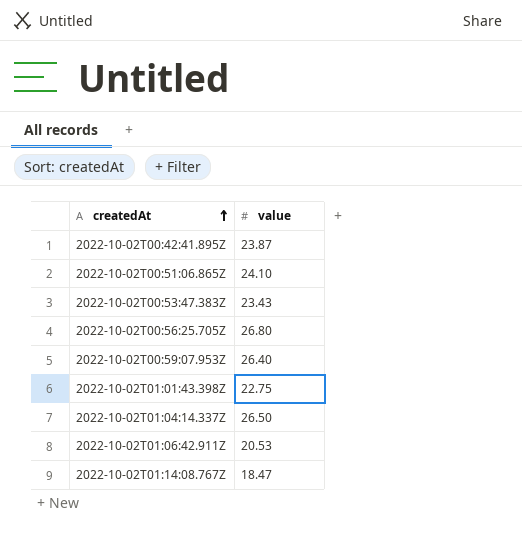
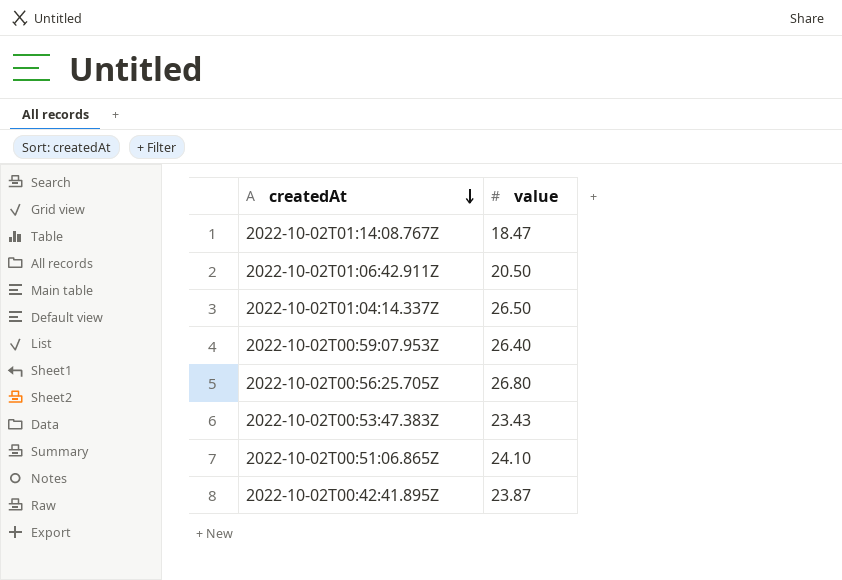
row order: createdAt ascending -> createdAt descending
row 2022-10-02T01:01:43.398Z: 22.75 -> none
2022-10-02T01:06:42.911Z | value: 20.53 -> 20.50

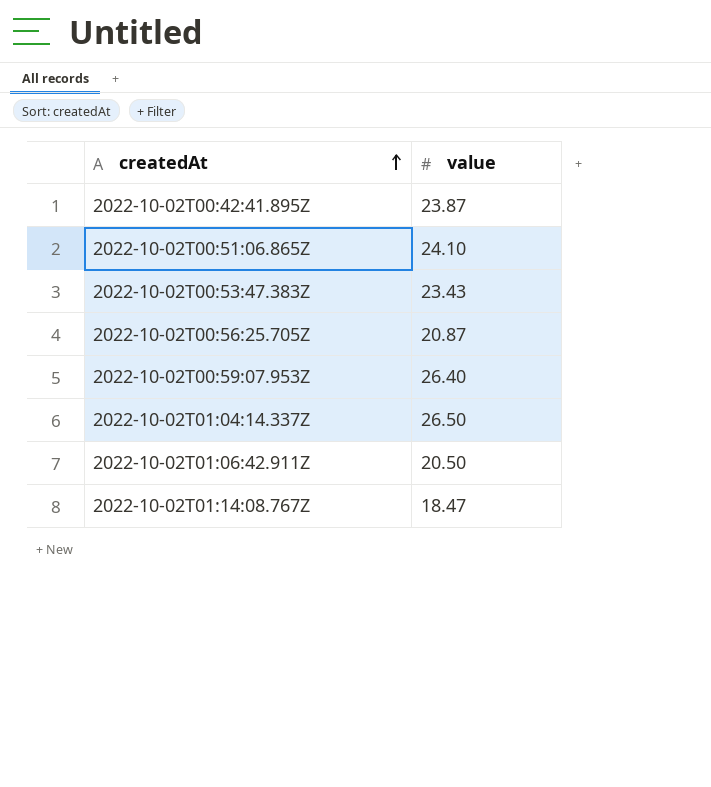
row order: createdAt descending -> createdAt ascending
2022-10-02T00:56:25.705Z | value: 26.80 -> 20.87

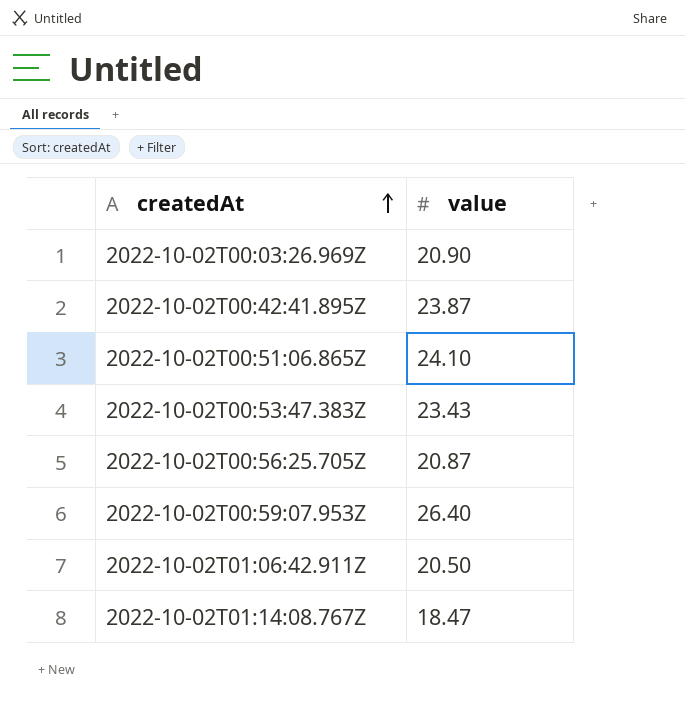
row 2022-10-02T01:04:14.337Z: 26.50 -> none
row 2022-10-02T00:03:26.969Z: none -> 20.90

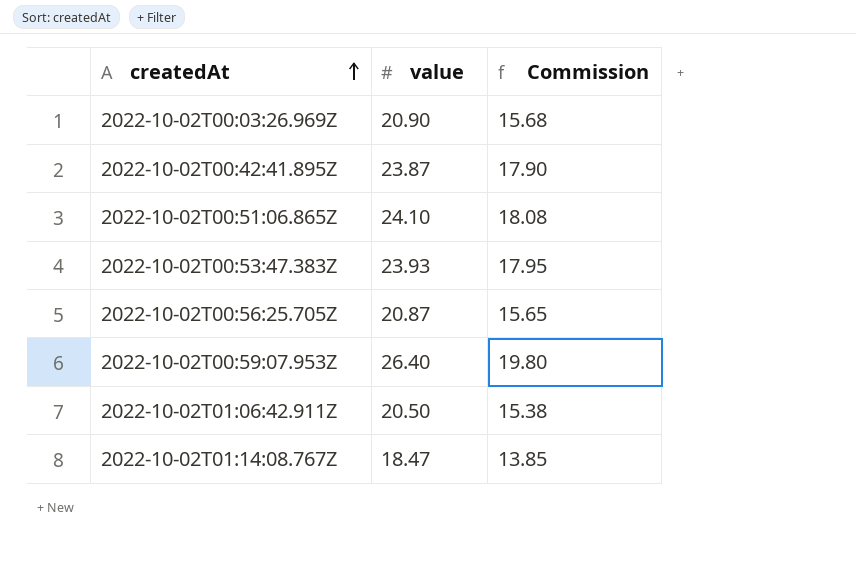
column Commission | formula: none -> [value] * 0.75
2022-10-02T00:53:47.383Z | value: 23.43 -> 23.93

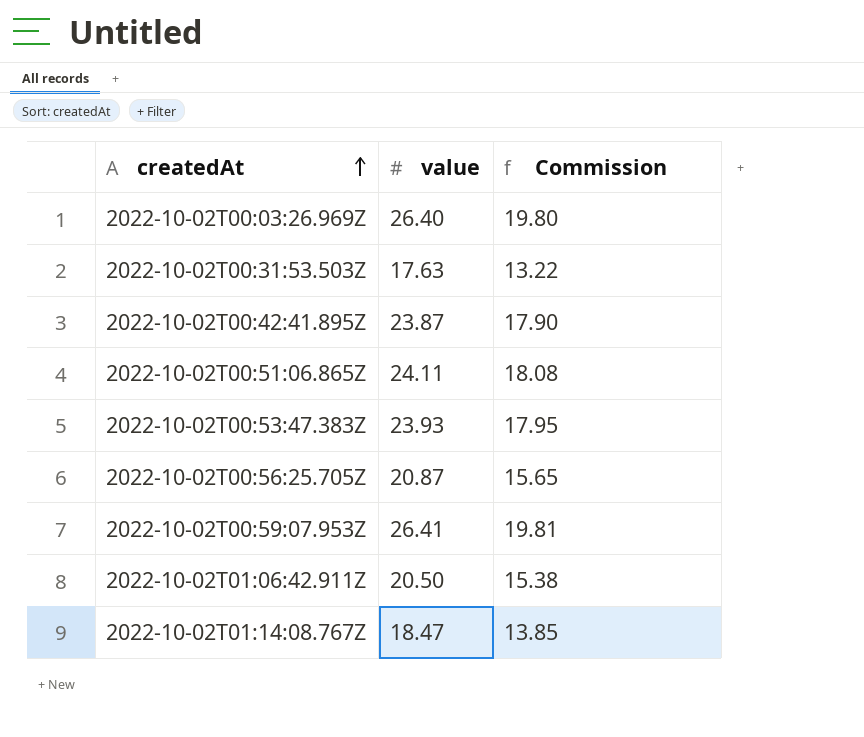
2022-10-02T00:03:26.969Z | value: 20.90 -> 26.40
2022-10-02T00:03:26.969Z | Commission: 15.68 -> 19.80
row 2022-10-02T00:31:53.503Z: none -> 17.63 | 13.22
2022-10-02T00:51:06.865Z | value: 24.10 -> 24.11
2022-10-02T00:59:07.953Z | value: 26.40 -> 26.41
2022-10-02T00:59:07.953Z | Commission: 19.80 -> 19.81

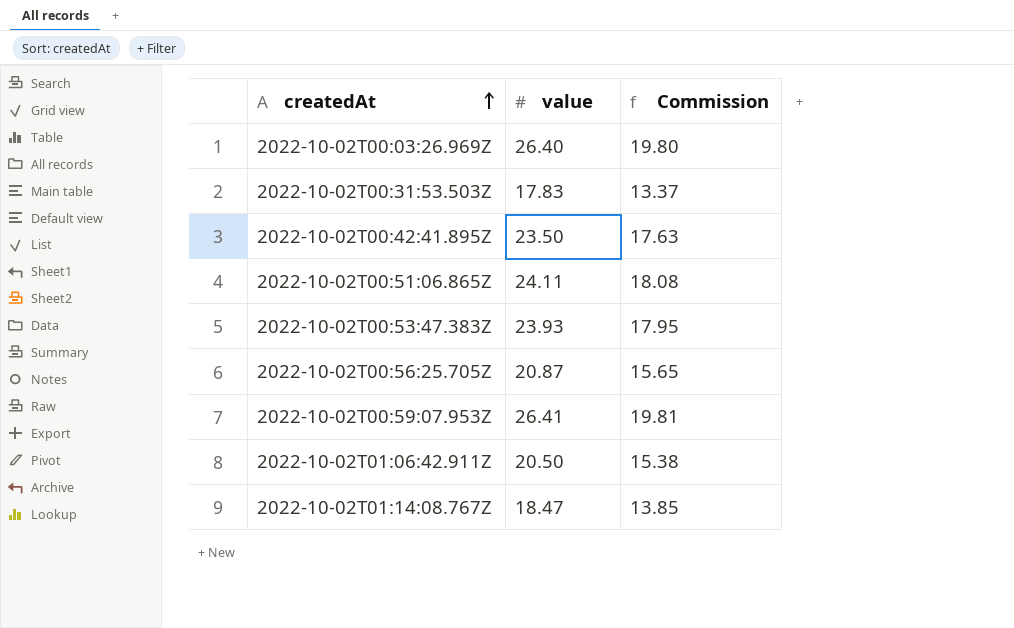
2022-10-02T00:31:53.503Z | value: 17.63 -> 17.83
2022-10-02T00:31:53.503Z | Commission: 13.22 -> 13.37
2022-10-02T00:42:41.895Z | value: 23.87 -> 23.50
2022-10-02T00:42:41.895Z | Commission: 17.90 -> 17.63

